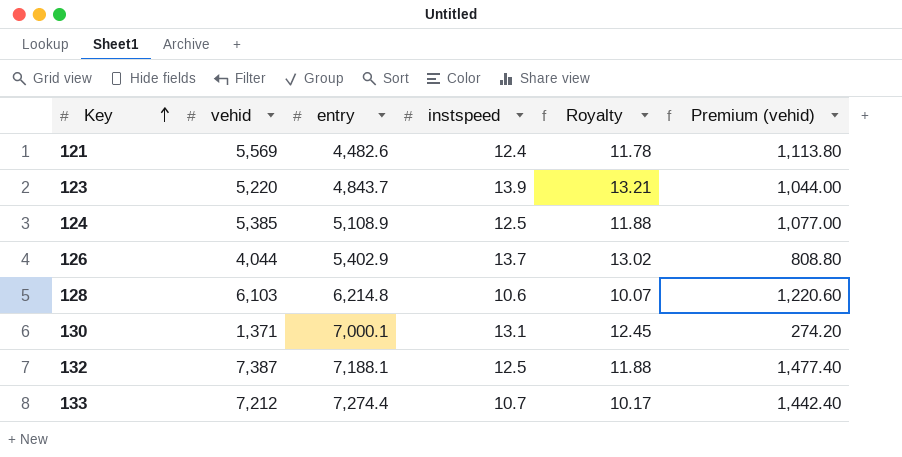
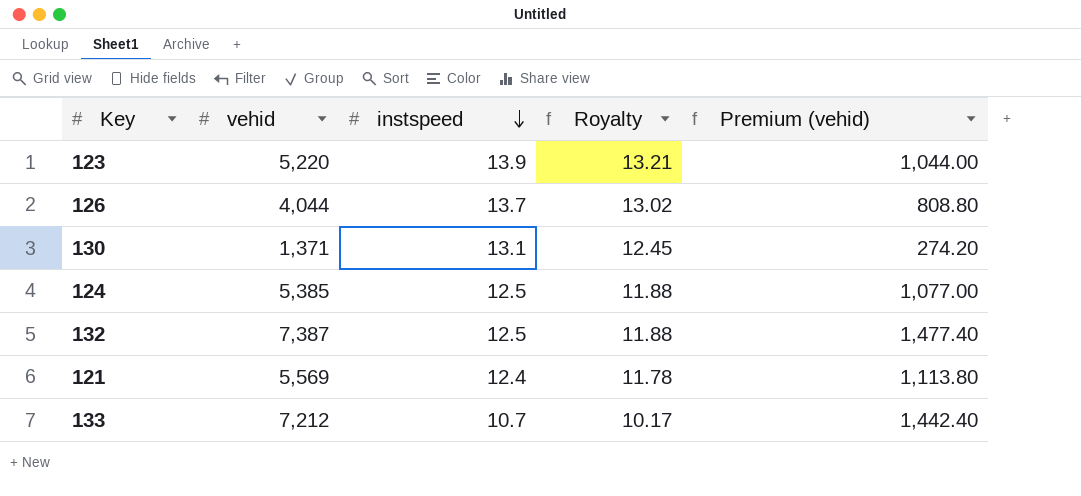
row order: Key ascending -> instspeed descending
column entry | position: 3 -> none
row 128: 6,103 | 6,214.8 | 10.6 | 10.07 | 1,220.60 -> none

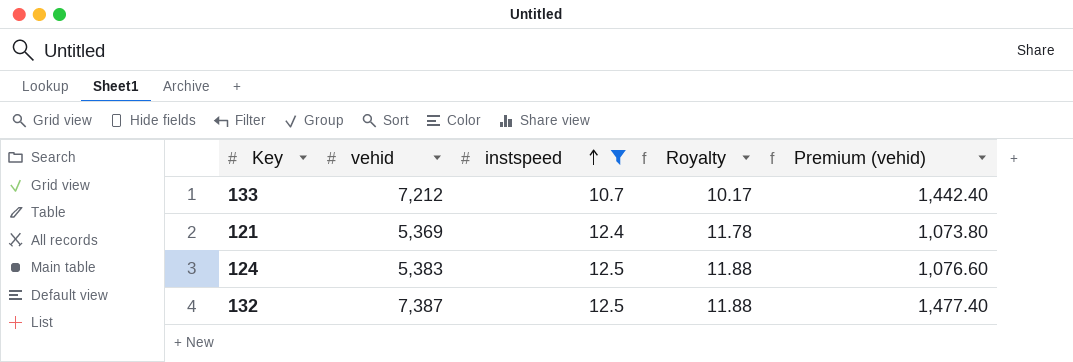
filter: none -> instspeed <= 12.5
row order: instspeed descending -> instspeed ascending
121 | vehid: 5,569 -> 5,369
121 | Premium (vehid): 1,113.80 -> 1,073.80
124 | vehid: 5,385 -> 5,383
124 | Premium (vehid): 1,077.00 -> 1,076.60

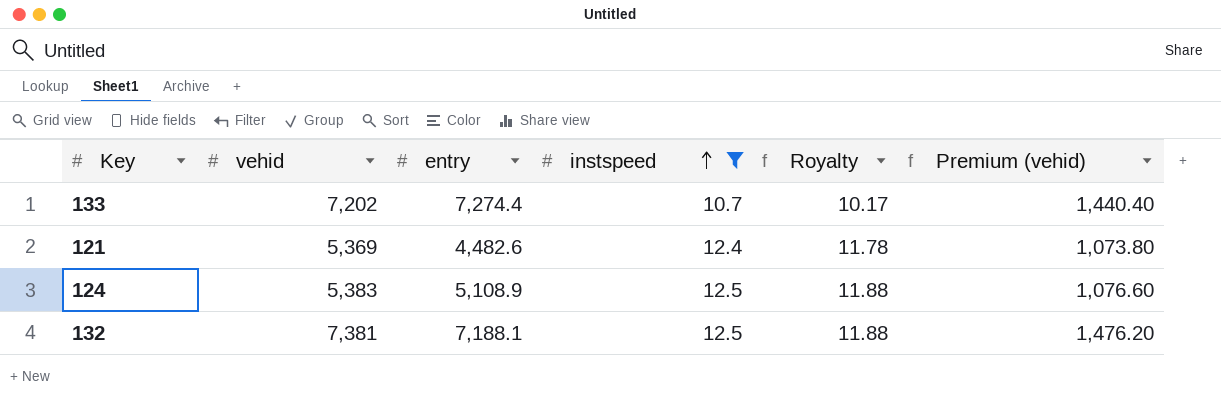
column entry | position: none -> 3
133 | vehid: 7,212 -> 7,202
133 | Premium (vehid): 1,442.40 -> 1,440.40
132 | vehid: 7,387 -> 7,381
132 | Premium (vehid): 1,477.40 -> 1,476.20

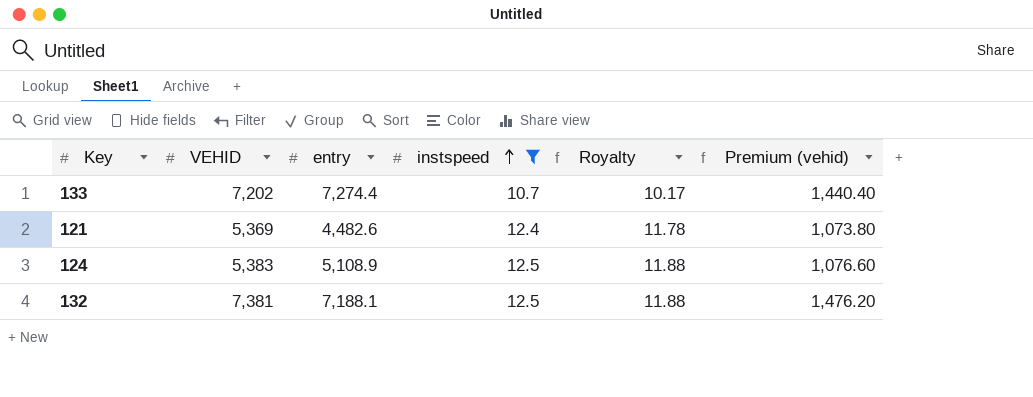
column name: vehid -> VEHID

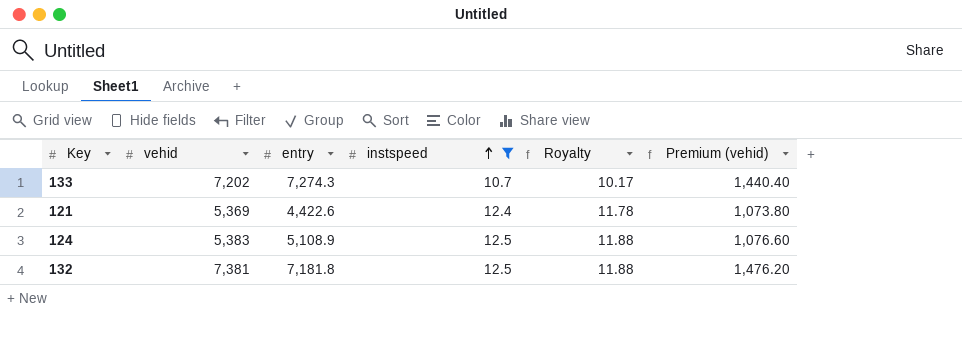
column name: VEHID -> vehid
133 | entry: 7,274.4 -> 7,274.3
121 | entry: 4,482.6 -> 4,422.6
132 | entry: 7,188.1 -> 7,181.8

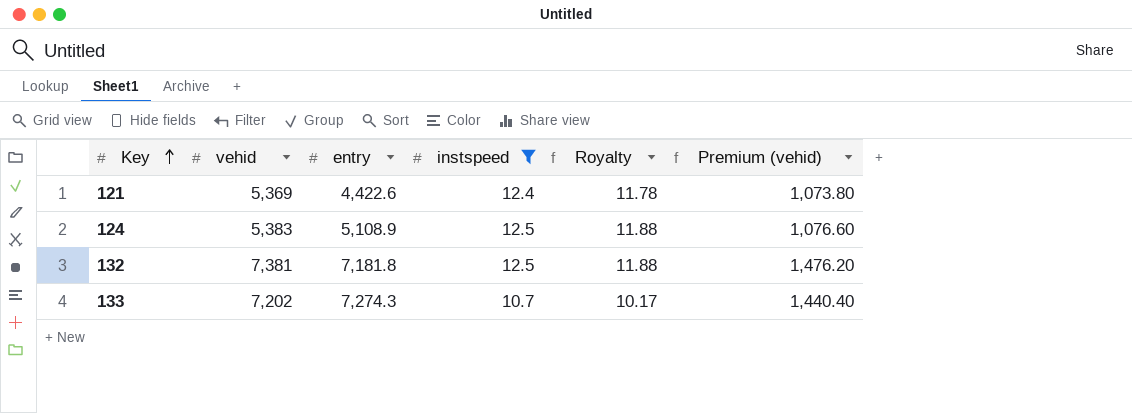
row order: instspeed ascending -> Key ascending

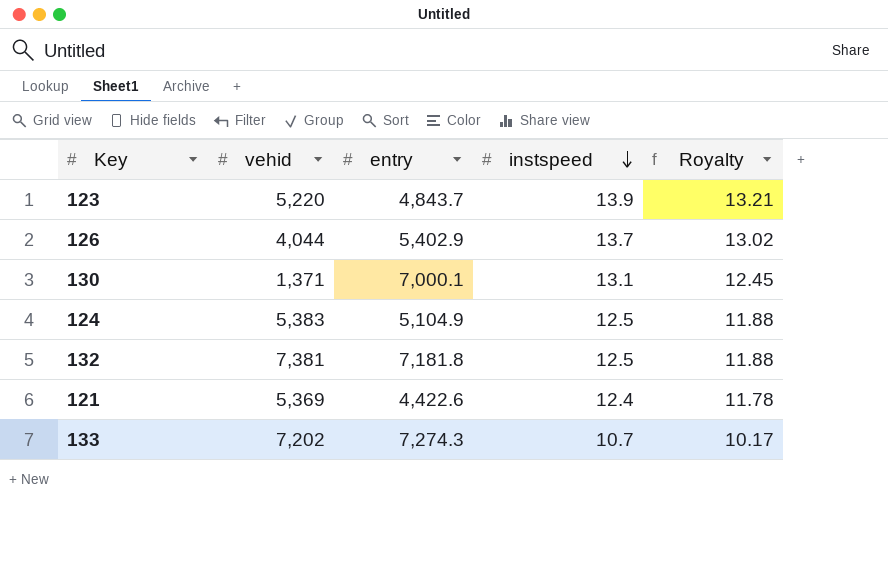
filter: instspeed <= 12.5 -> none
row order: Key ascending -> instspeed descending
column Premium (vehid) | formula: [vehid] * 0.2 -> none
124 | entry: 5,108.9 -> 5,104.9

